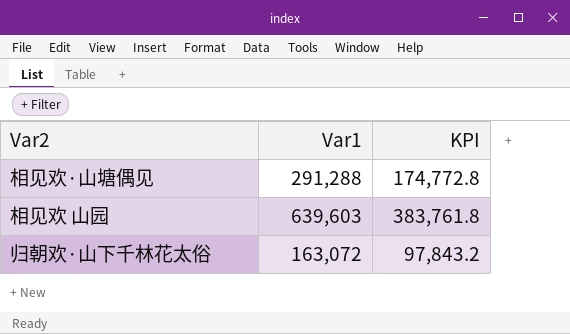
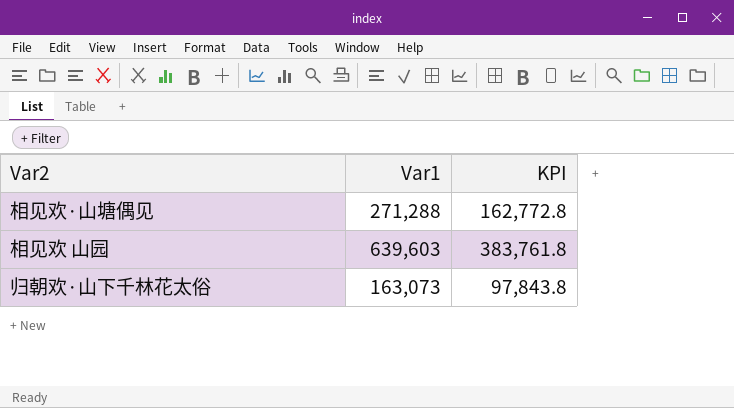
相见欢·山塘偶见 | Var1: 291,288 -> 271,288
相见欢·山塘偶见 | KPI: 174,772.8 -> 162,772.8
归朝欢·山下千林花太俗 | Var1: 163,072 -> 163,073
归朝欢·山下千林花太俗 | KPI: 97,843.2 -> 97,843.8

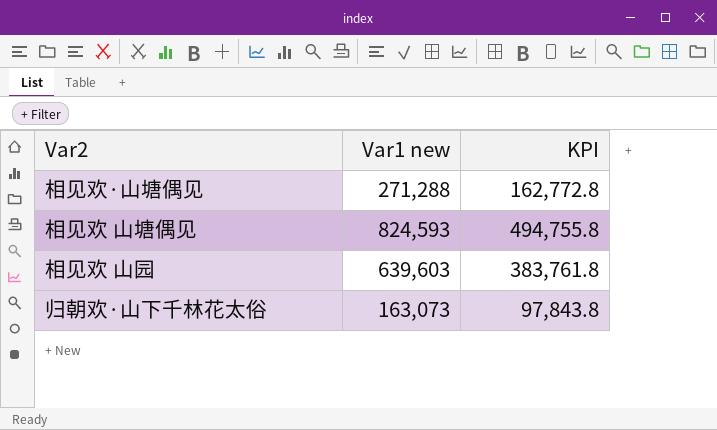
column name: Var1 -> Var1 new
row 相见欢 山塘偶见: none -> 824,593 | 494,755.8

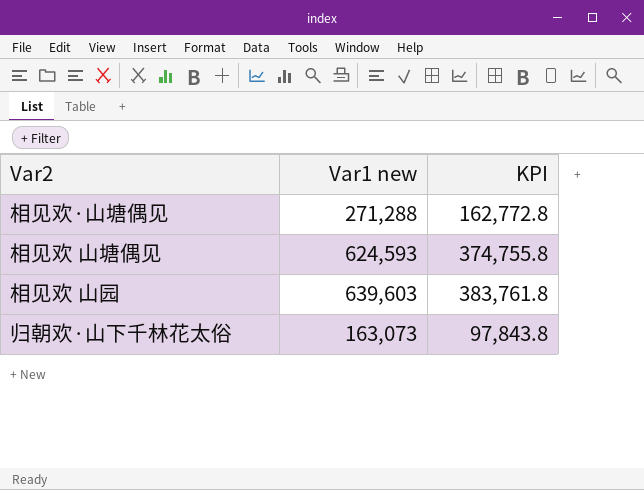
相见欢 山塘偶见 | Var1 new: 824,593 -> 624,593
相见欢 山塘偶见 | KPI: 494,755.8 -> 374,755.8

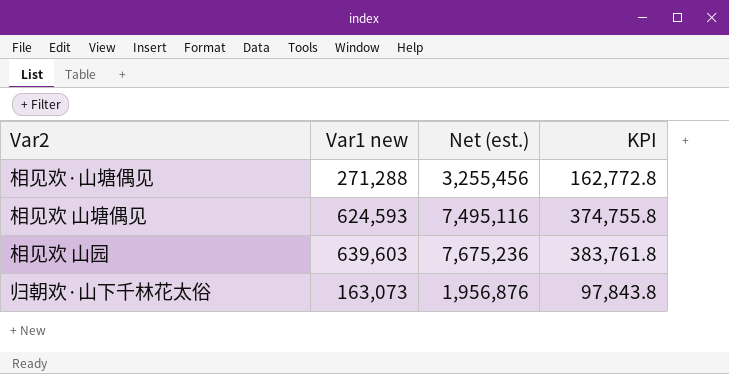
column Net (est.) | formula: none -> [Var1 new] * 12

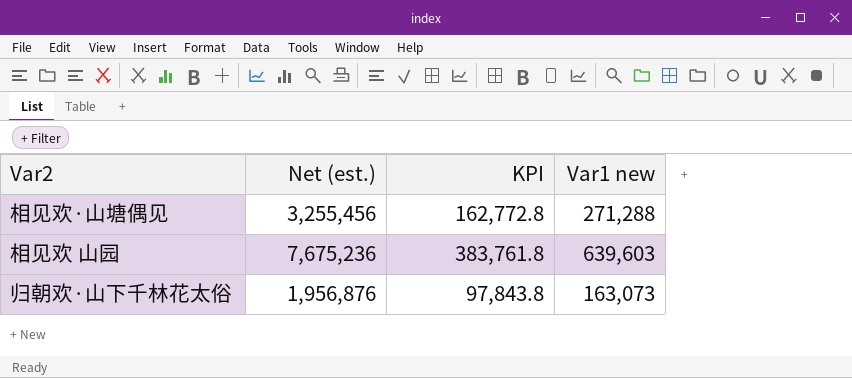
column Var1 new | position: 2 -> 4
row 相见欢 山塘偶见: 624,593 | 7,495,116 | 374,755.8 -> none

